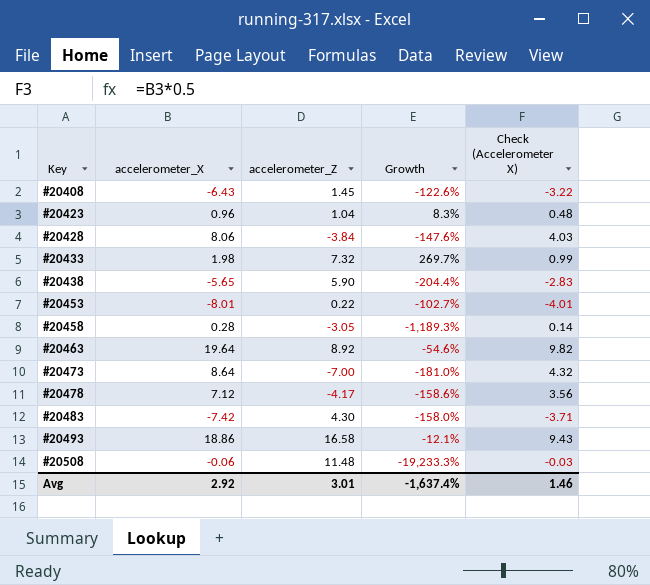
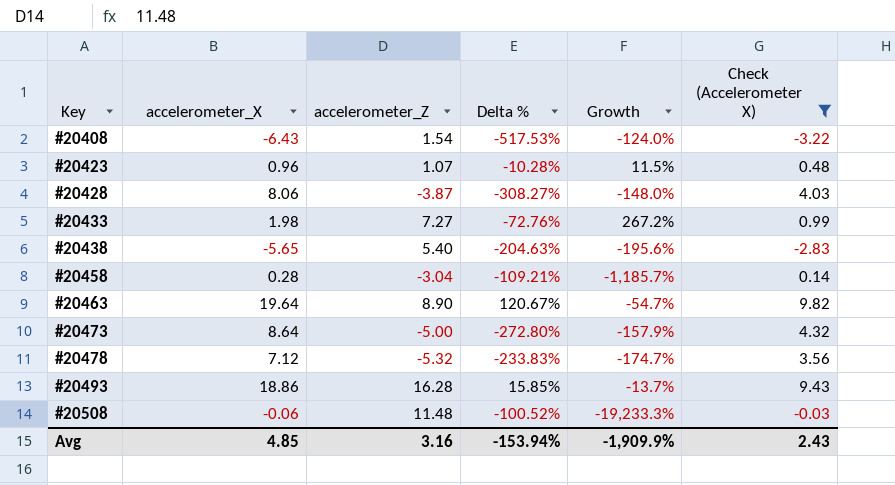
filter: none -> Check (Accelerometer X) >= -3.22
column Delta % | formula: none -> ([accelerometer_X] - [accelerometer_Z]) / [accelerometer_Z]
#20408 | accelerometer_Z: 1.45 -> 1.54
#20408 | Growth: -122.6% -> -124.0%
#20423 | accelerometer_Z: 1.04 -> 1.07
#20423 | Growth: 8.3% -> 11.5%
#20428 | accelerometer_Z: -3.84 -> -3.87
#20428 | Growth: -147.6% -> -148.0%
#20433 | accelerometer_Z: 7.32 -> 7.27
#20433 | Growth: 269.7% -> 267.2%
#20438 | accelerometer_Z: 5.90 -> 5.40
#20438 | Growth: -204.4% -> -195.6%
#20458 | accelerometer_Z: -3.05 -> -3.04
#20458 | Growth: -1,189.3% -> -1,185.7%
#20463 | accelerometer_Z: 8.92 -> 8.90
#20463 | Growth: -54.6% -> -54.7%
#20473 | accelerometer_Z: -7.00 -> -5.00
#20473 | Growth: -181.0% -> -157.9%
#20478 | accelerometer_Z: -4.17 -> -5.32
#20478 | Growth: -158.6% -> -174.7%
#20493 | accelerometer_Z: 16.58 -> 16.28
#20493 | Growth: -12.1% -> -13.7%
Avg | accelerometer_X: 2.92 -> 4.85
Avg | accelerometer_Z: 3.01 -> 3.16
Avg | Growth: -1,637.4% -> -1,909.9%
Avg | Check (Accelerometer X): 1.46 -> 2.43

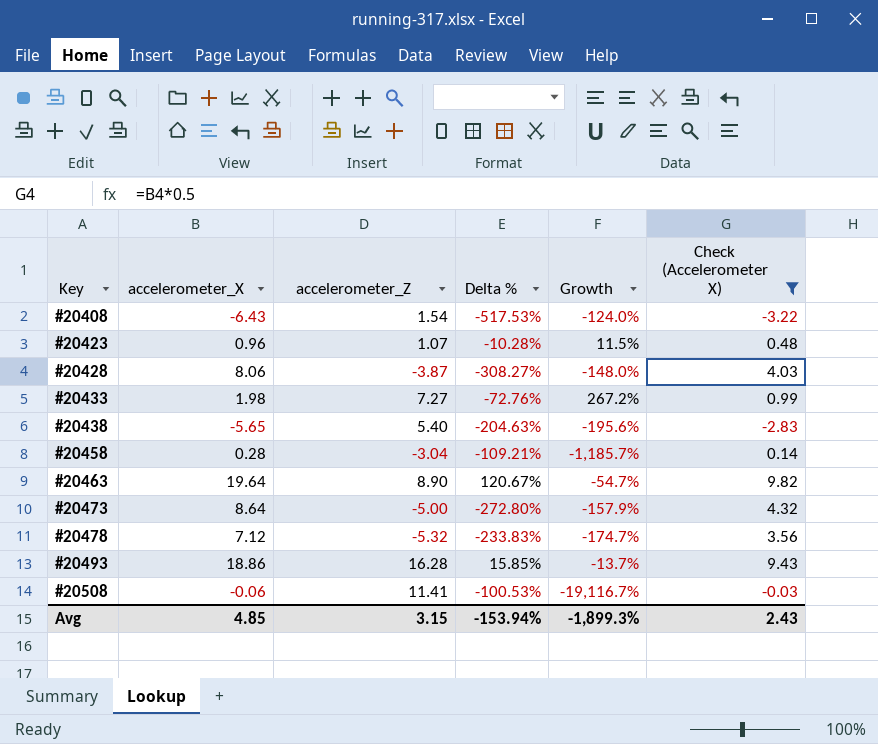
#20508 | accelerometer_Z: 11.48 -> 11.41
#20508 | Delta %: -100.52% -> -100.53%
#20508 | Growth: -19,233.3% -> -19,116.7%
Avg | accelerometer_Z: 3.16 -> 3.15
Avg | Growth: -1,909.9% -> -1,899.3%

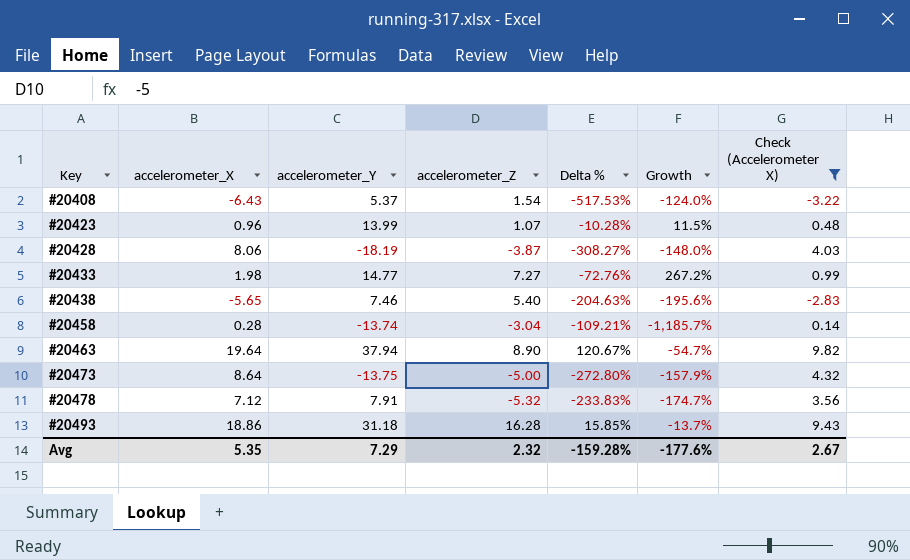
column accelerometer_Y | position: none -> 3
row #20508: -0.06 | 11.41 | -100.53% | -19,116.7% | -0.03 -> none
Avg | accelerometer_X: 4.85 -> 5.35
Avg | accelerometer_Z: 3.15 -> 2.32
Avg | Delta %: -153.94% -> -159.28%
Avg | Growth: -1,899.3% -> -177.6%
Avg | Check (Accelerometer X): 2.43 -> 2.67

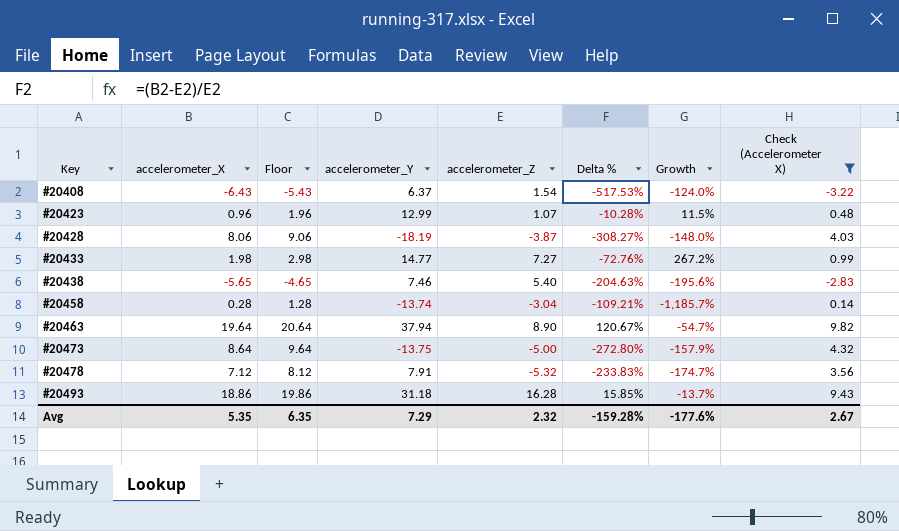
column Floor | formula: none -> [accelerometer_X] + 1
#20408 | accelerometer_Y: 5.37 -> 6.37
#20423 | accelerometer_Y: 13.99 -> 12.99

